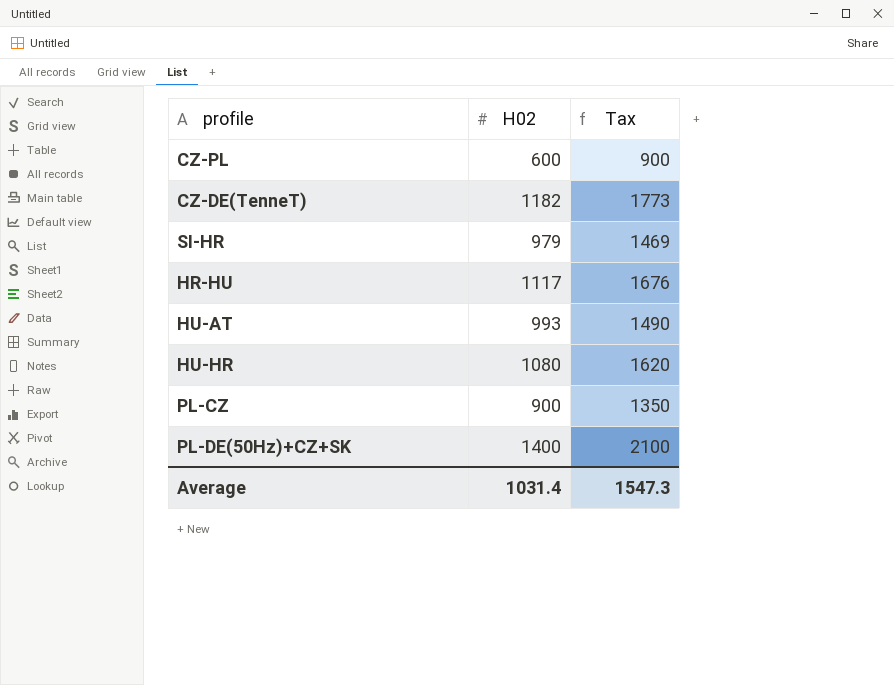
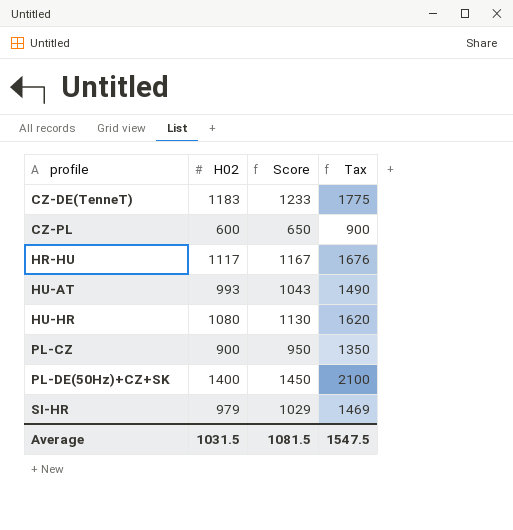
row order: none -> profile ascending
column Score | formula: none -> [H02] + 50
CZ-DE(TenneT) | H02: 1182 -> 1183
CZ-DE(TenneT) | Tax: 1773 -> 1775
Average | H02: 1031.4 -> 1031.5
Average | Tax: 1547.3 -> 1547.5

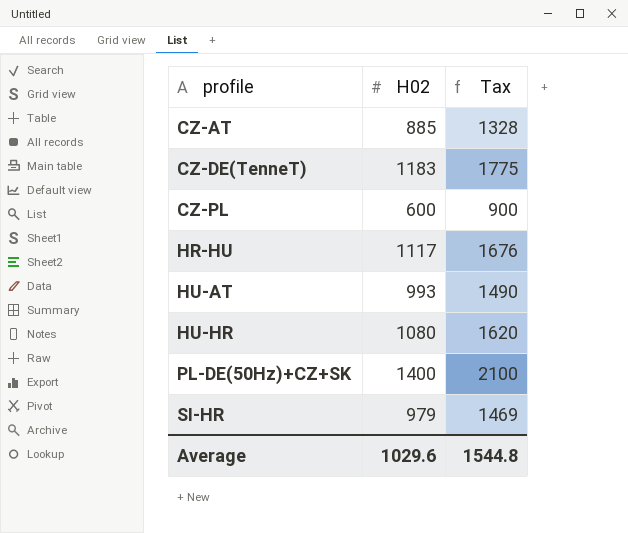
column Score | formula: [H02] + 50 -> none
row PL-CZ: 900 | 950 | 1350 -> none
row CZ-AT: none -> 885 | 1328
Average | H02: 1031.5 -> 1029.6
Average | Tax: 1547.5 -> 1544.8

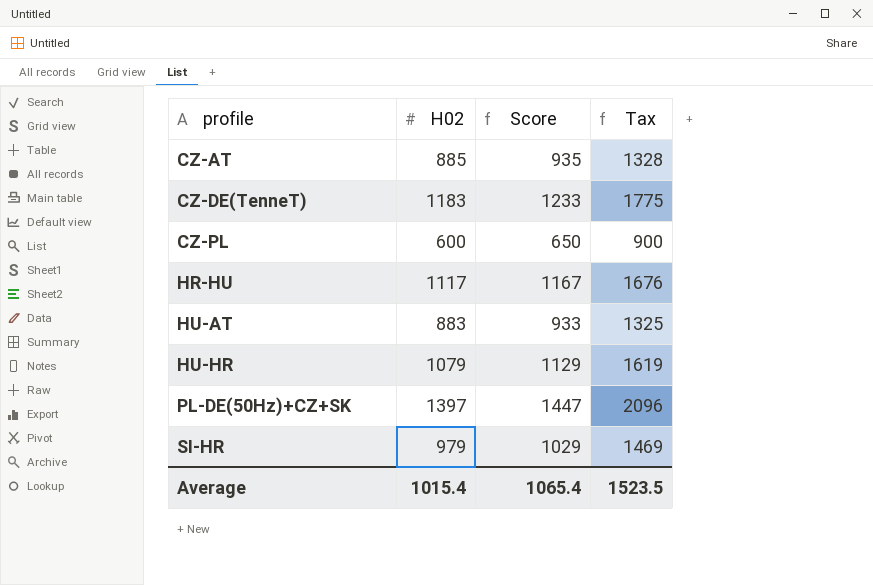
column Score | formula: none -> [H02] + 50
HU-AT | H02: 993 -> 883
HU-AT | Tax: 1490 -> 1325
HU-HR | H02: 1080 -> 1079
HU-HR | Tax: 1620 -> 1619
PL-DE(50Hz)+CZ+SK | H02: 1400 -> 1397
PL-DE(50Hz)+CZ+SK | Tax: 2100 -> 2096
Average | H02: 1029.6 -> 1015.4
Average | Tax: 1544.8 -> 1523.5

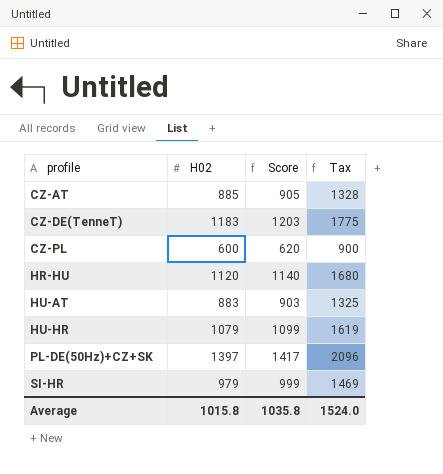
column Score | formula: [H02] + 50 -> [H02] + 20
HR-HU | H02: 1117 -> 1120
HR-HU | Tax: 1676 -> 1680
Average | H02: 1015.4 -> 1015.8
Average | Score: 1065.4 -> 1035.8
Average | Tax: 1523.5 -> 1524.0

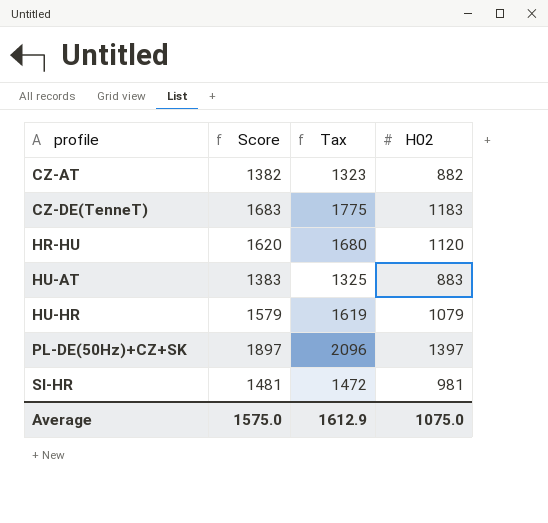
column Score | formula: [H02] + 20 -> [H02] + 500
column H02 | position: 2 -> 4
row CZ-PL: 600 | 620 | 900 -> none
CZ-AT | Tax: 1328 -> 1323
CZ-AT | H02: 885 -> 882
SI-HR | Tax: 1469 -> 1472
SI-HR | H02: 979 -> 981
Average | Score: 1035.8 -> 1575.0
Average | Tax: 1524.0 -> 1612.9
Average | H02: 1015.8 -> 1075.0

